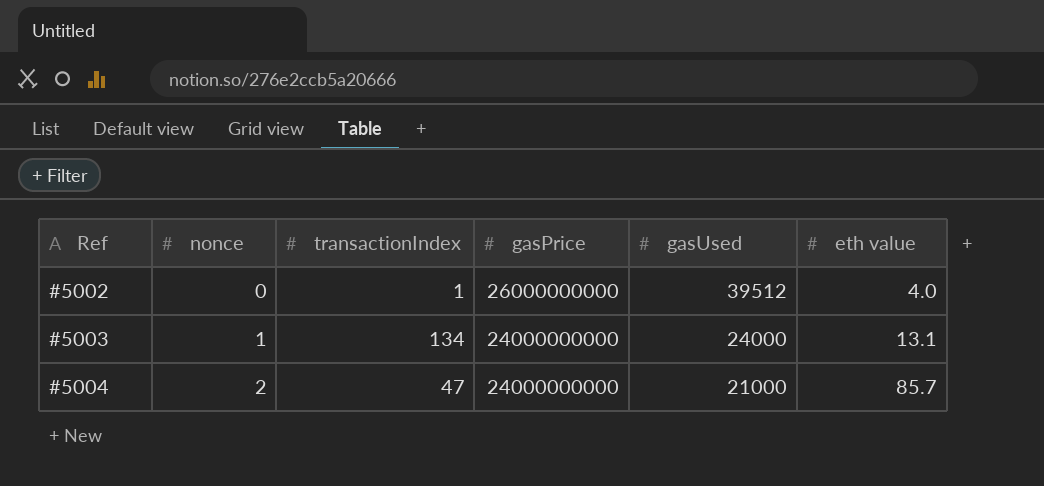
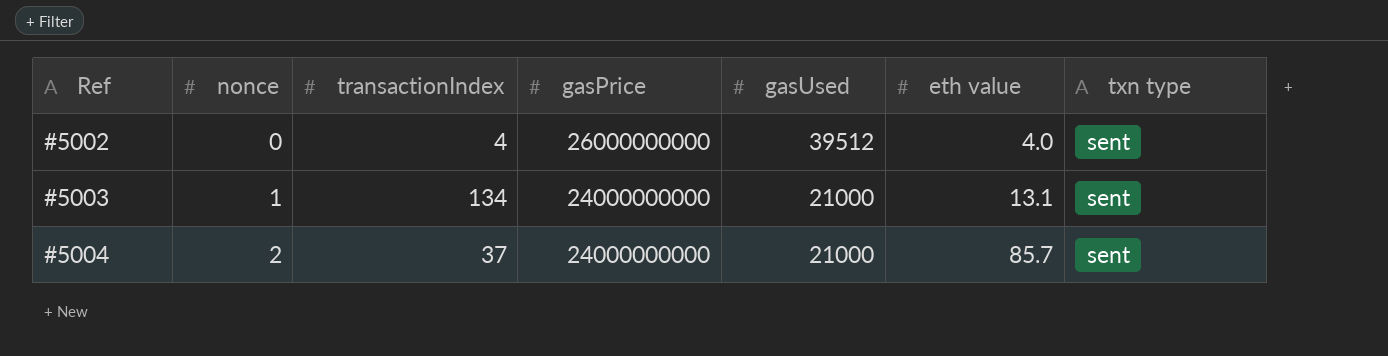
column txn type | position: none -> 7
#5002 | transactionIndex: 1 -> 4
#5003 | gasUsed: 24000 -> 21000
#5004 | transactionIndex: 47 -> 37

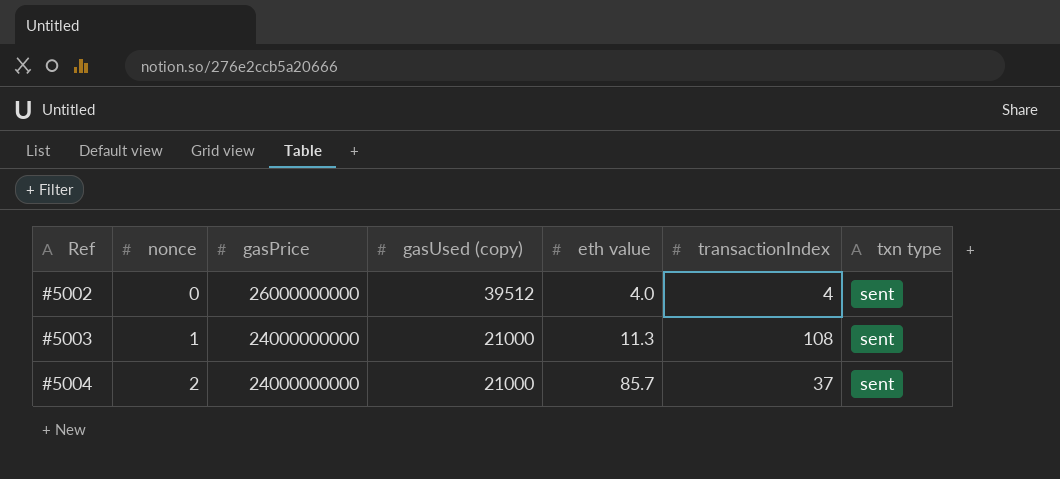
column name: gasUsed -> gasUsed (copy)
column transactionIndex | position: 3 -> 6
#5003 | eth value: 13.1 -> 11.3
#5003 | transactionIndex: 134 -> 108

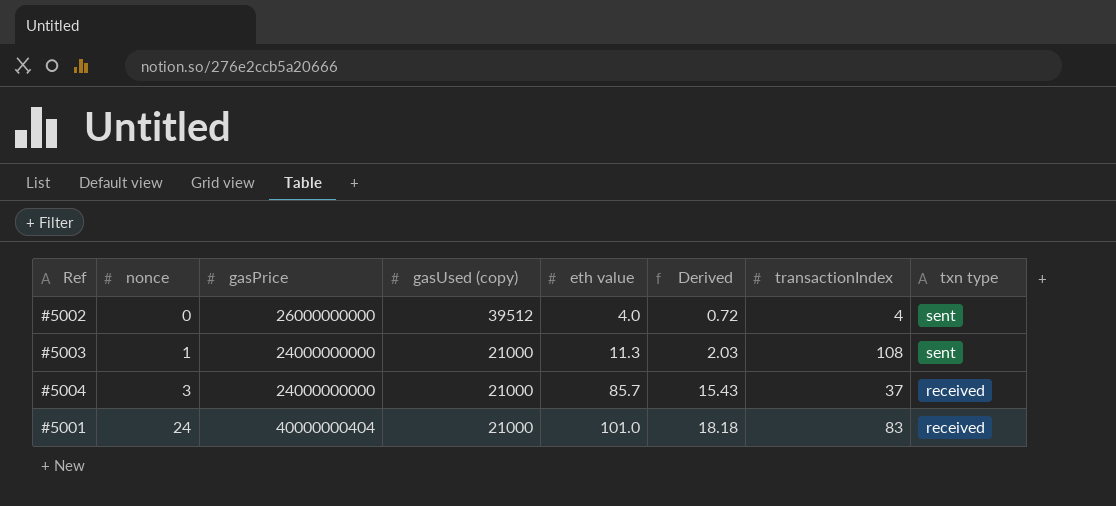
column Derived | formula: none -> [eth value] * 0.18
#5004 | nonce: 2 -> 3
#5004 | txn type: sent -> received
row #5001: none -> 24 | 40000000404 | 21000 | 101.0 | 18.18 | 83 | received

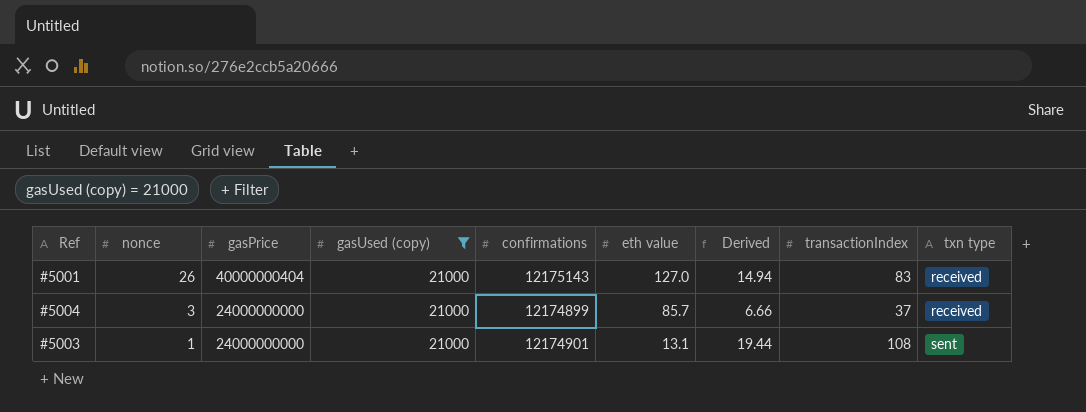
filter: none -> gasUsed (copy) = 21000
row order: nonce ascending -> nonce descending
column confirmations | position: none -> 5
column Derived | formula: [eth value] * 0.18 -> [transactionIndex] * 0.18
#5001 | nonce: 24 -> 26
#5001 | eth value: 101.0 -> 127.0
#5003 | eth value: 11.3 -> 13.1

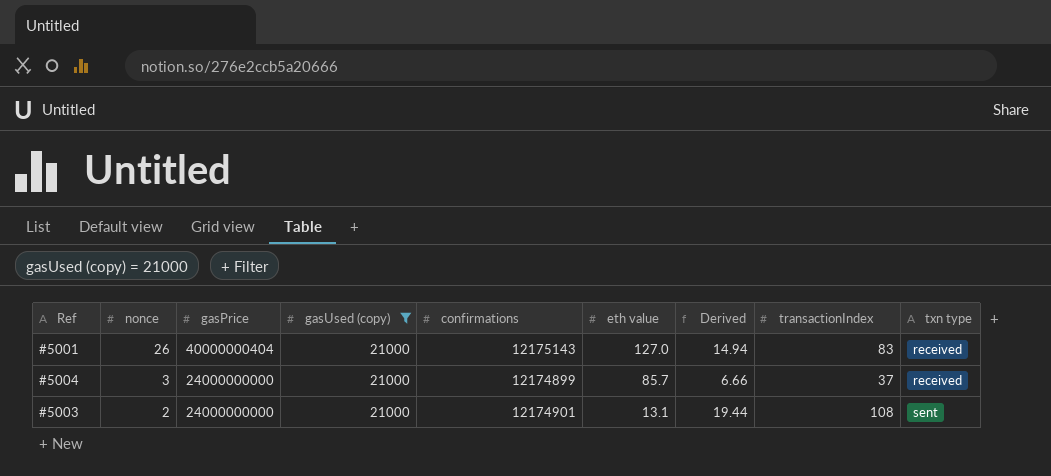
#5003 | nonce: 1 -> 2

